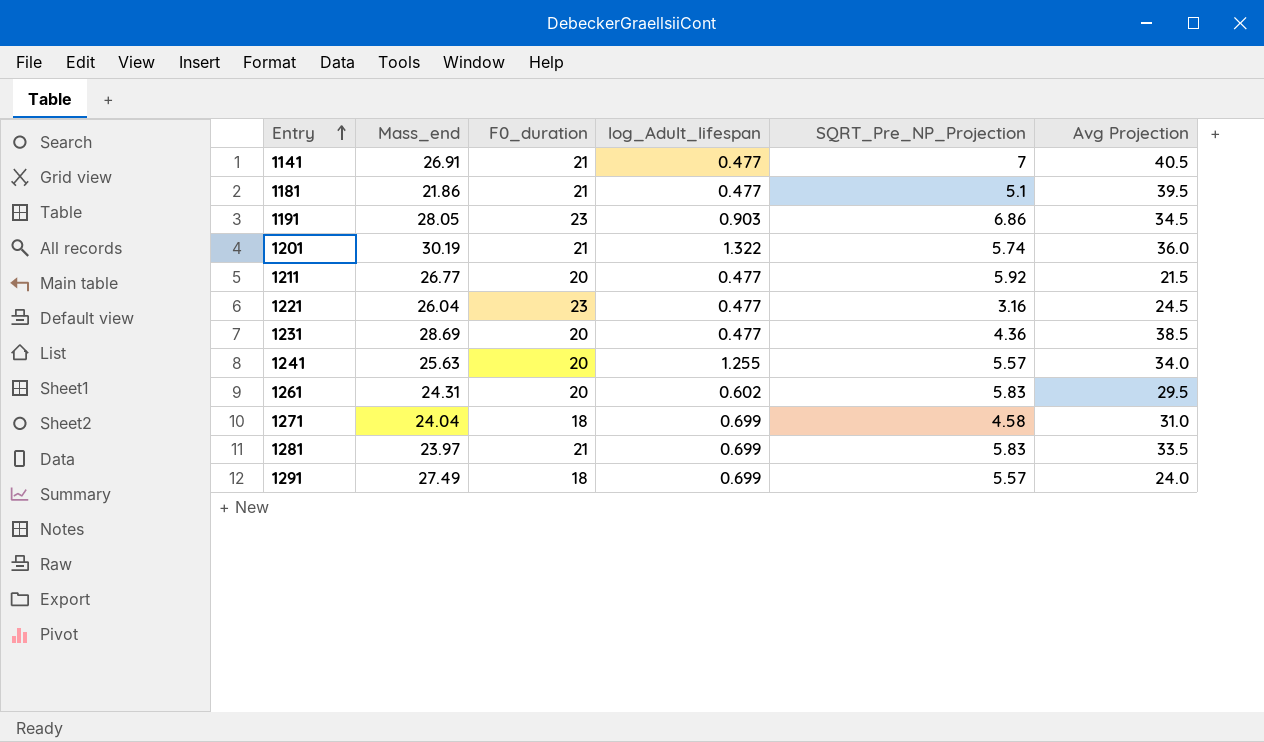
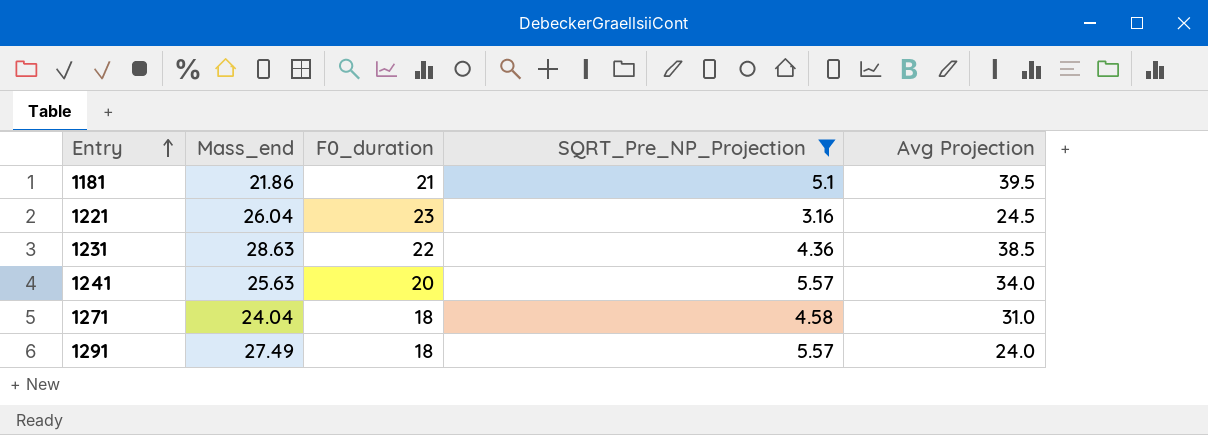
filter: none -> SQRT_Pre_NP_Projection <= 5.57
column log_Adult_lifespan | position: 4 -> none
1231 | Mass_end: 28.69 -> 28.63
1231 | F0_duration: 20 -> 22

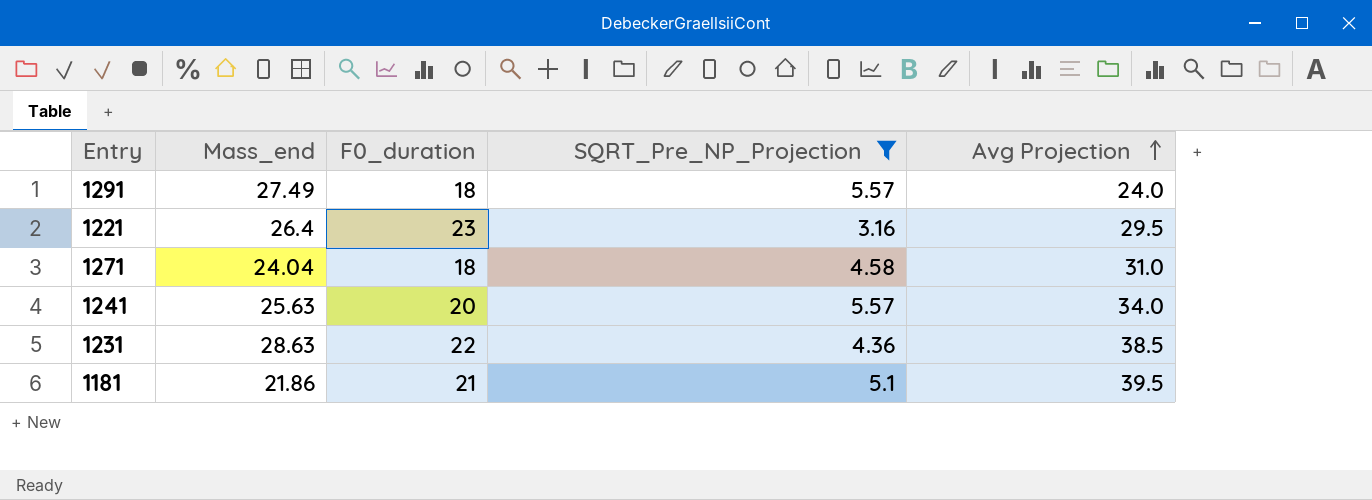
row order: Entry ascending -> Avg Projection ascending
1221 | Mass_end: 26.04 -> 26.4
1221 | Avg Projection: 24.5 -> 29.5

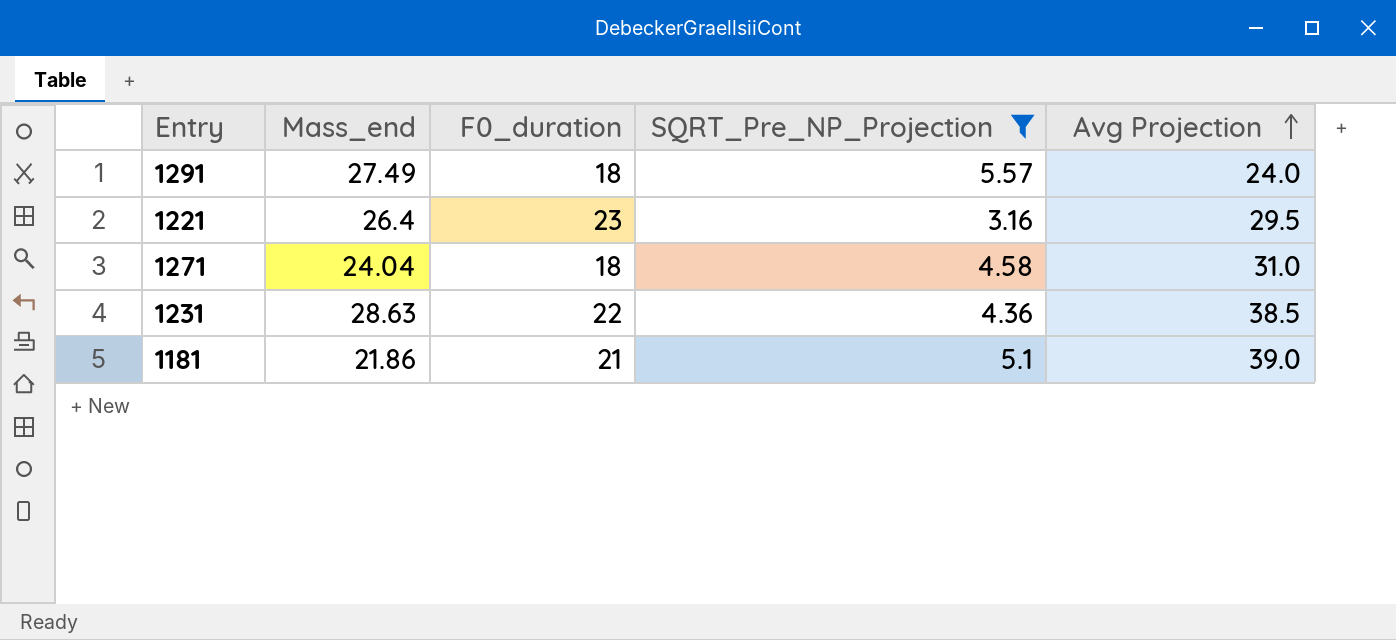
row 1241: 25.63 | 20 | 5.57 | 34.0 -> none
1181 | Avg Projection: 39.5 -> 39.0

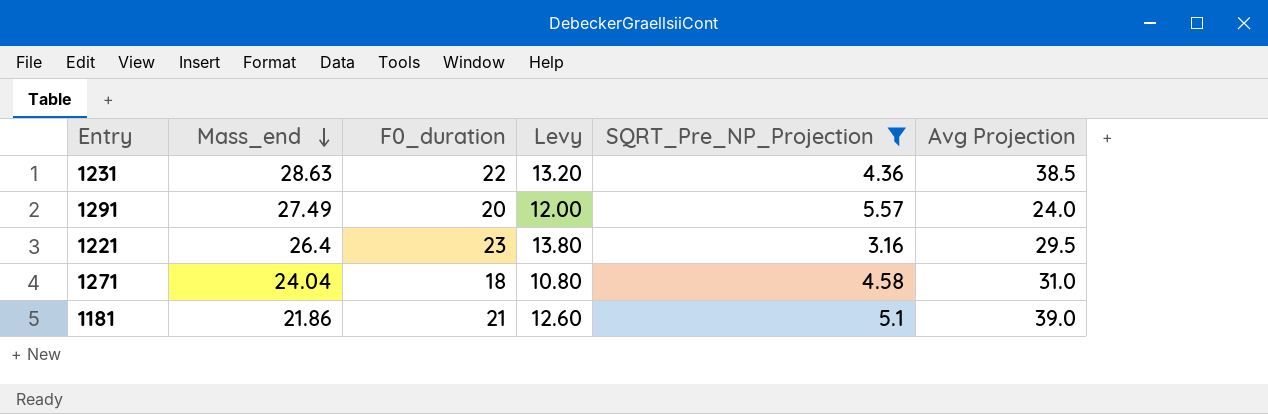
row order: Avg Projection ascending -> Mass_end descending
column Levy | formula: none -> [F0_duration] * 0.6
1291 | F0_duration: 18 -> 20

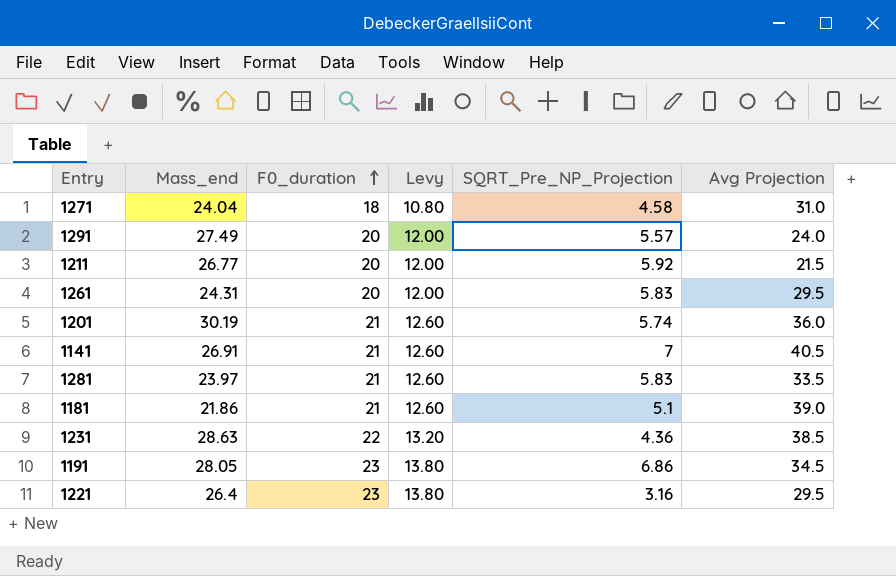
filter: SQRT_Pre_NP_Projection <= 5.57 -> none
row order: Mass_end descending -> F0_duration ascending

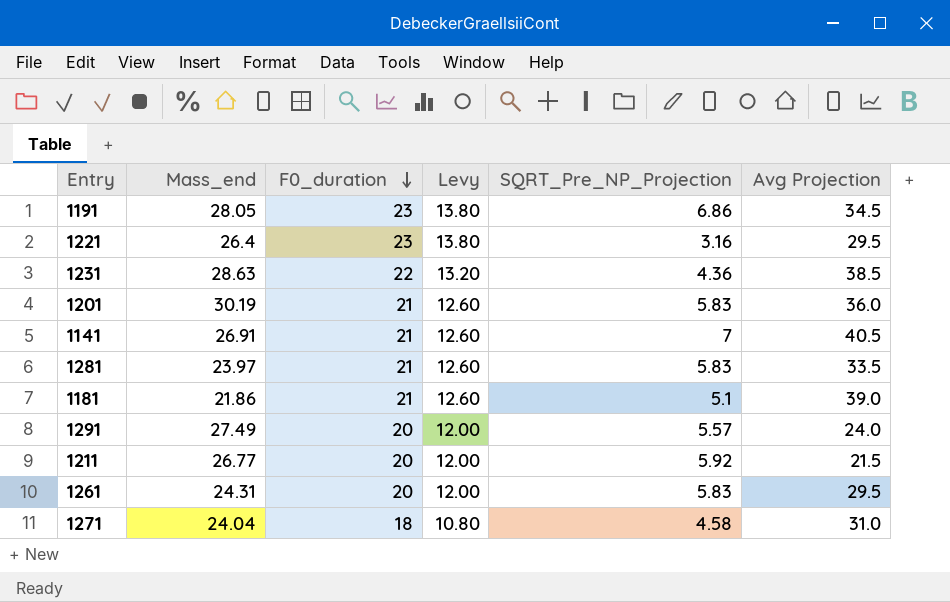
row order: F0_duration ascending -> F0_duration descending
1201 | SQRT_Pre_NP_Projection: 5.74 -> 5.83

